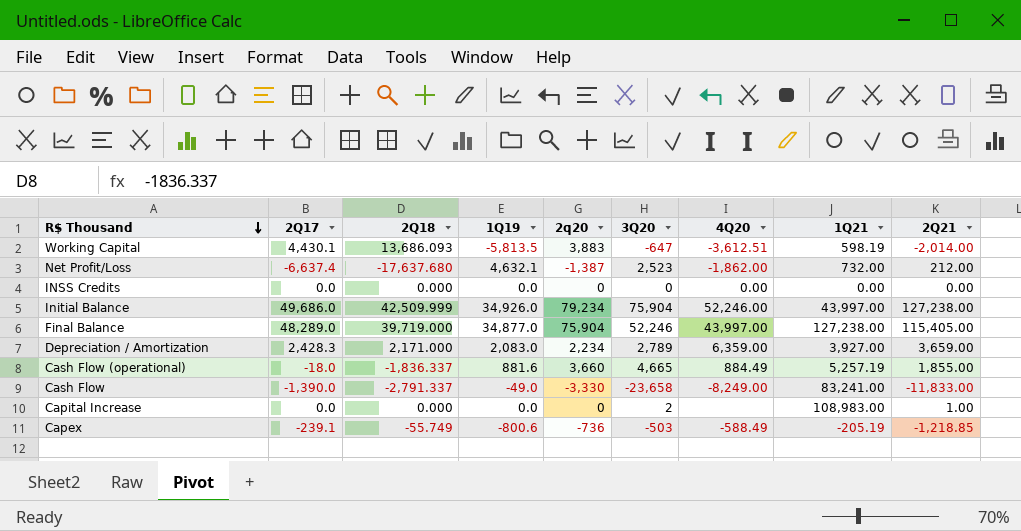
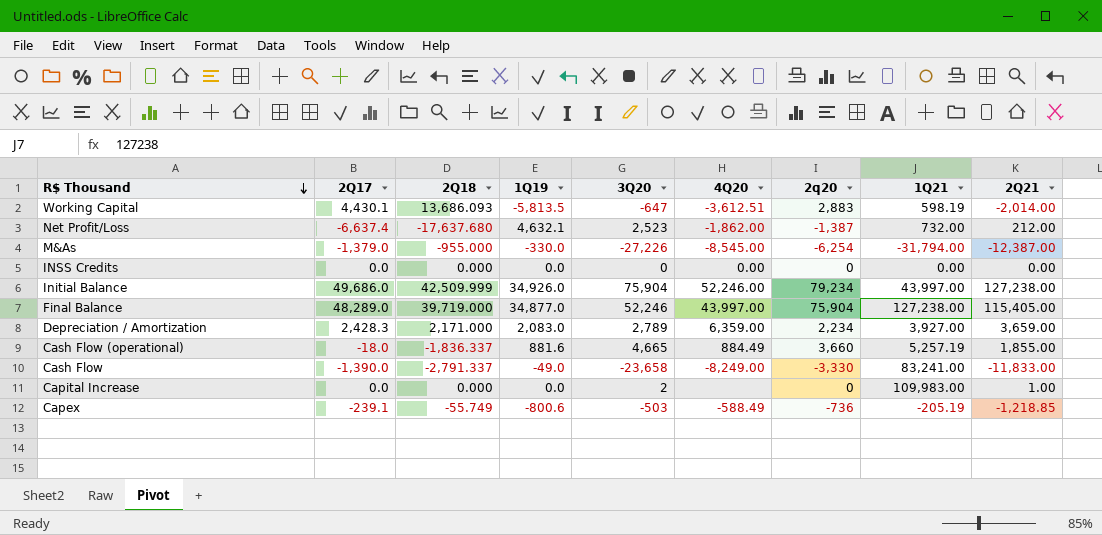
column 2q20 | position: 5 -> 7
Working Capital | 2q20: 3,883 -> 2,883
row M&As: none -> -1,379.0 | -955.000 | -330.0 | -27,226 | -8,545.00 | -6,254 | -31,794.00 | -12,387.00
Capital Increase | 1Q21: 108,983.00 -> 109,983.00

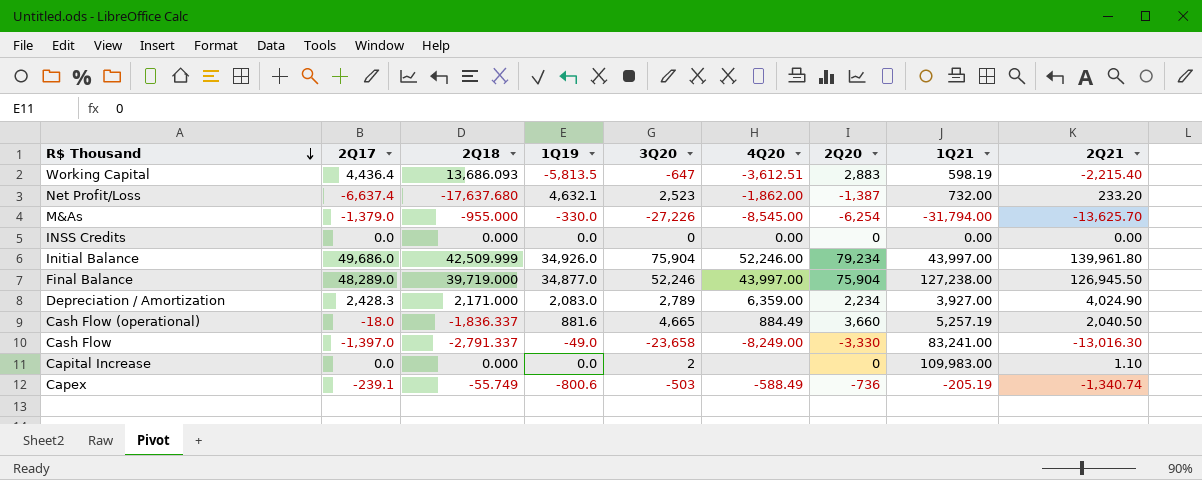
column name: 2q20 -> 2Q20
Working Capital | 2Q17: 4,430.1 -> 4,436.4
Working Capital | 2Q21: -2,014.00 -> -2,215.40
Net Profit/Loss | 2Q21: 212.00 -> 233.20
M&As | 2Q21: -12,387.00 -> -13,625.70
Initial Balance | 2Q21: 127,238.00 -> 139,961.80
Final Balance | 2Q21: 115,405.00 -> 126,945.50
Depreciation / Amortization | 2Q21: 3,659.00 -> 4,024.90
Cash Flow (operational) | 2Q21: 1,855.00 -> 2,040.50
Cash Flow | 2Q17: -1,390.0 -> -1,397.0
Cash Flow | 2Q21: -11,833.00 -> -13,016.30
Capital Increase | 2Q21: 1.00 -> 1.10
Capex | 2Q21: -1,218.85 -> -1,340.74

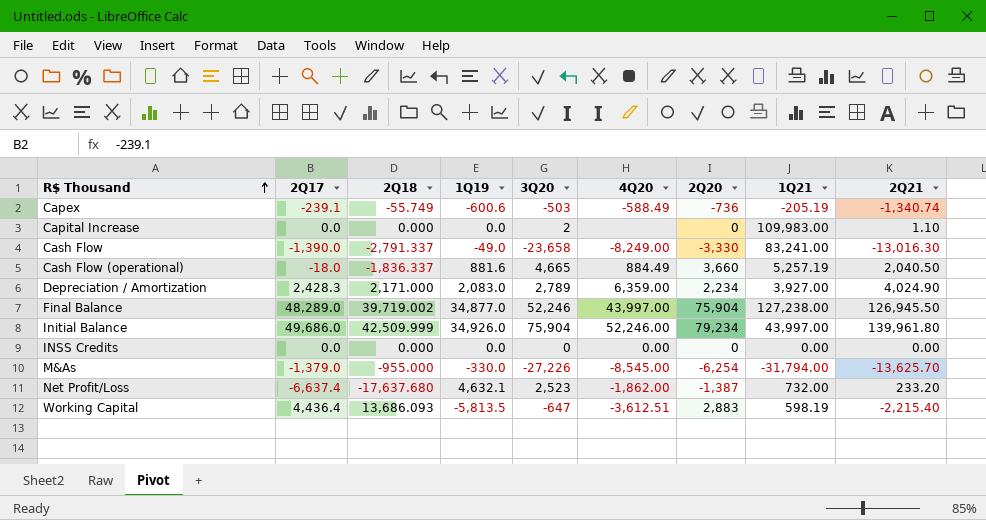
row order: R$ Thousand descending -> R$ Thousand ascending
Capex | 1Q19: -800.6 -> -600.6
Cash Flow | 2Q17: -1,397.0 -> -1,390.0
Final Balance | 2Q18: 39,719.000 -> 39,719.002

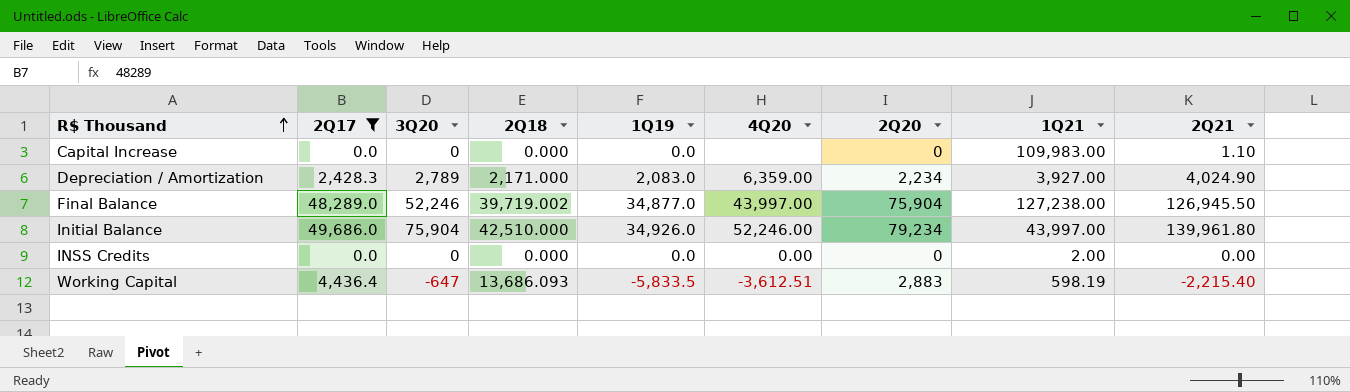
filter: none -> 2Q17 >= 0.0
column 3Q20 | position: 5 -> 3
Capital Increase | 3Q20: 2 -> 0
Initial Balance | 2Q18: 42,509.999 -> 42,510.000
INSS Credits | 1Q21: 0.00 -> 2.00
Working Capital | 1Q19: -5,813.5 -> -5,833.5

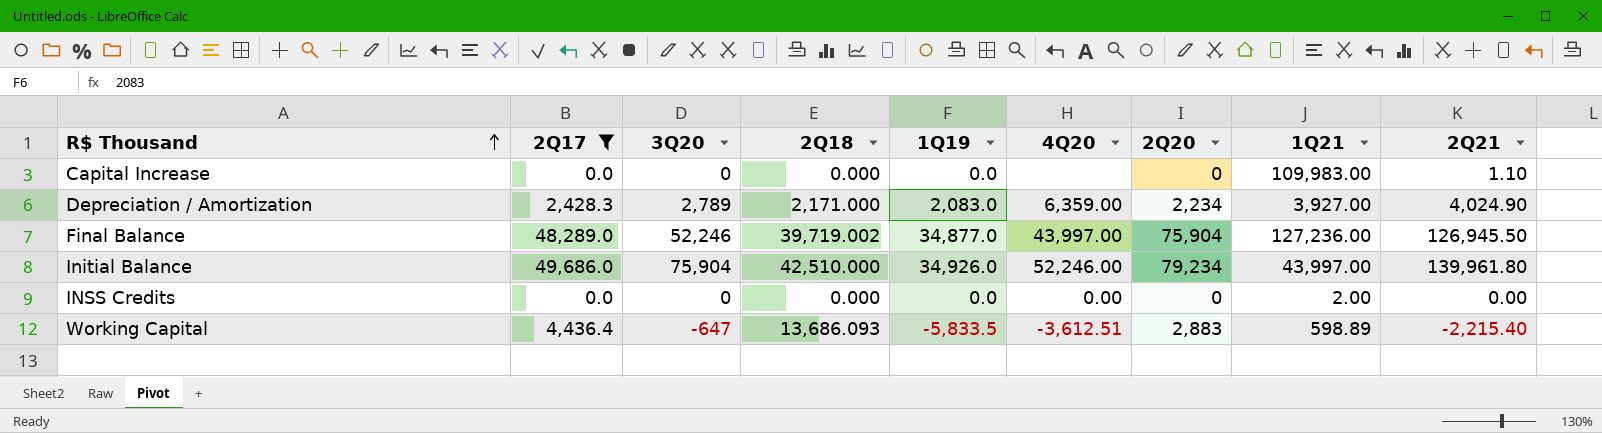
Final Balance | 1Q21: 127,238.00 -> 127,236.00
Working Capital | 1Q21: 598.19 -> 598.89

